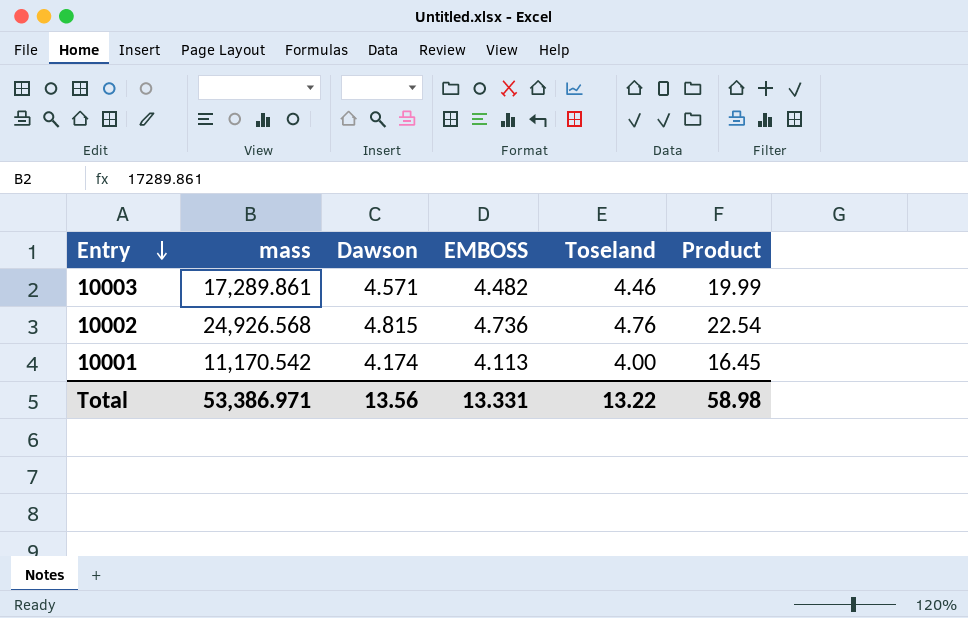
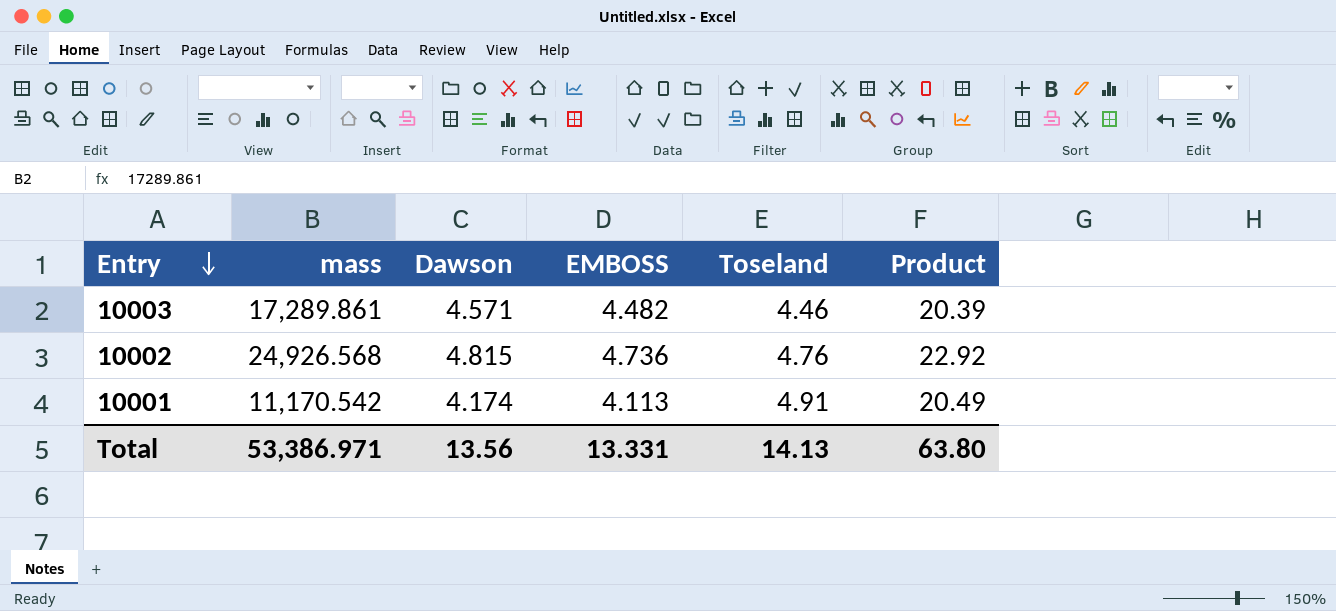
column Product | formula: [EMBOSS] * [Toseland] -> [Dawson] * [Toseland]
10001 | Toseland: 4.00 -> 4.91
Total | Toseland: 13.22 -> 14.13
Total | Product: 58.98 -> 63.80

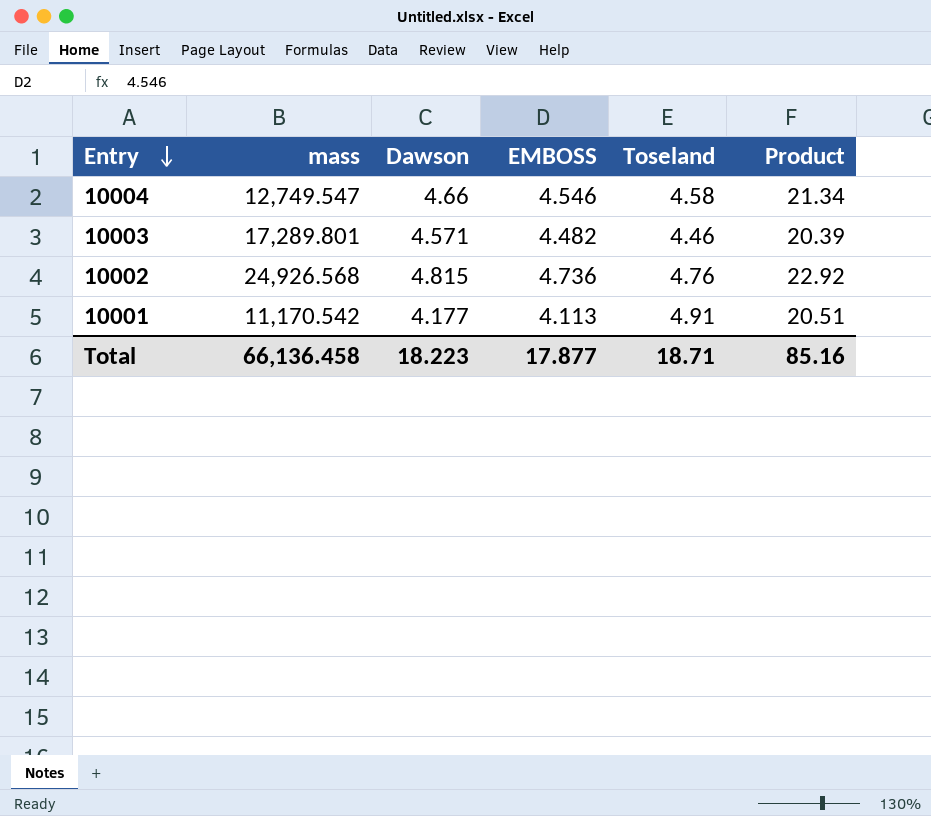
row 10004: none -> 12,749.547 | 4.66 | 4.546 | 4.58 | 21.34
10003 | mass: 17,289.861 -> 17,289.801
10001 | Dawson: 4.174 -> 4.177
10001 | Product: 20.49 -> 20.51
Total | mass: 53,386.971 -> 66,136.458
Total | Dawson: 13.56 -> 18.223
Total | EMBOSS: 13.331 -> 17.877
Total | Toseland: 14.13 -> 18.71
Total | Product: 63.80 -> 85.16

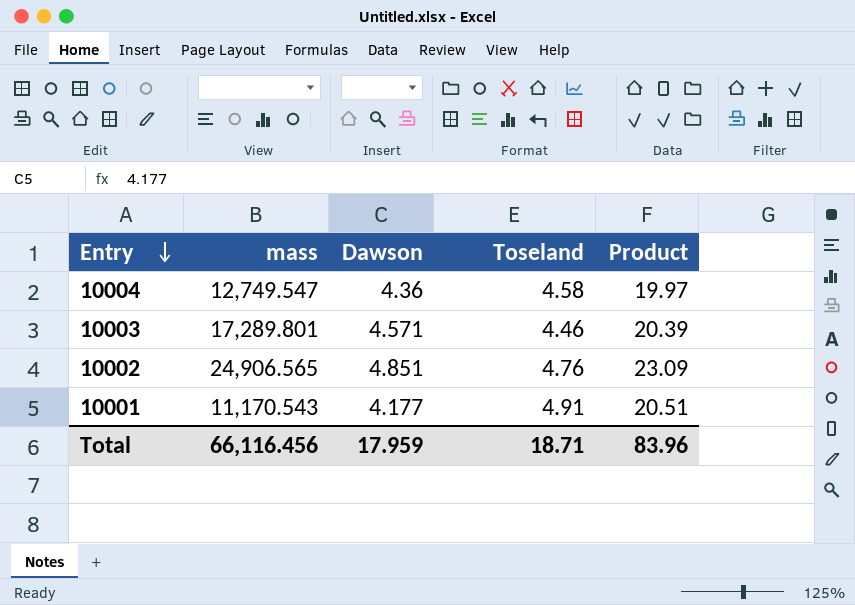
column EMBOSS | position: 4 -> none
10004 | Dawson: 4.66 -> 4.36
10004 | Product: 21.34 -> 19.97
10002 | mass: 24,926.568 -> 24,906.565
10002 | Dawson: 4.815 -> 4.851
10002 | Product: 22.92 -> 23.09
10001 | mass: 11,170.542 -> 11,170.543
Total | mass: 66,136.458 -> 66,116.456
Total | Dawson: 18.223 -> 17.959
Total | Product: 85.16 -> 83.96

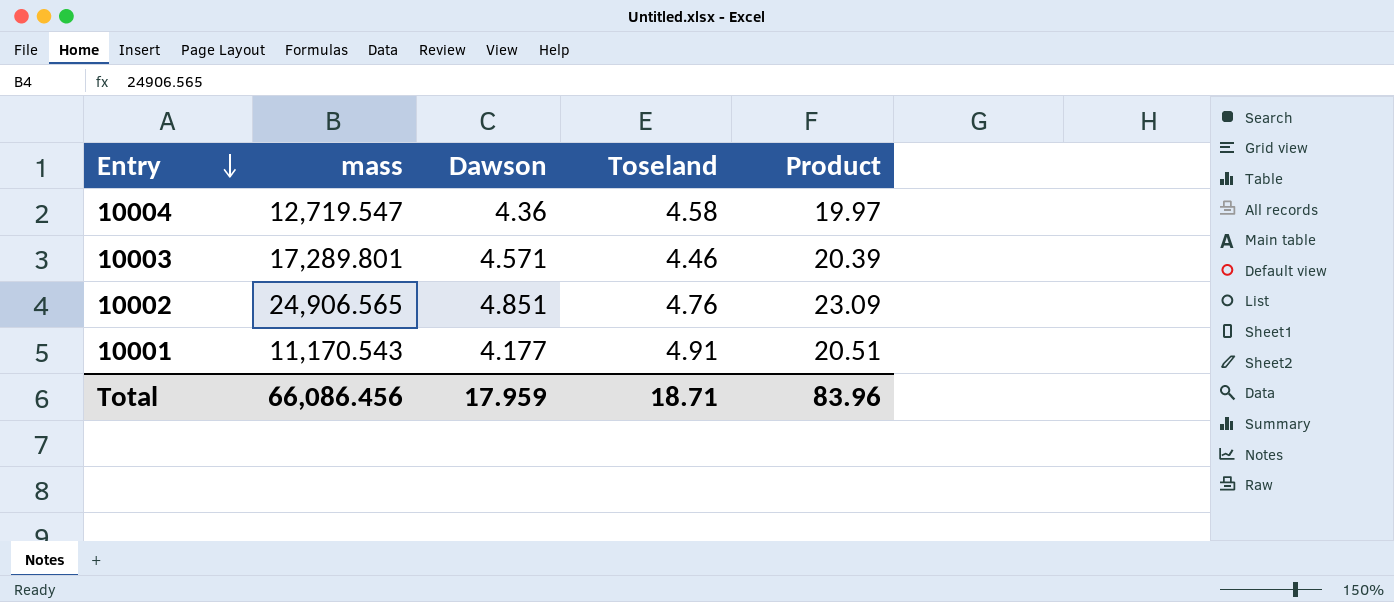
10004 | mass: 12,749.547 -> 12,719.547
Total | mass: 66,116.456 -> 66,086.456

